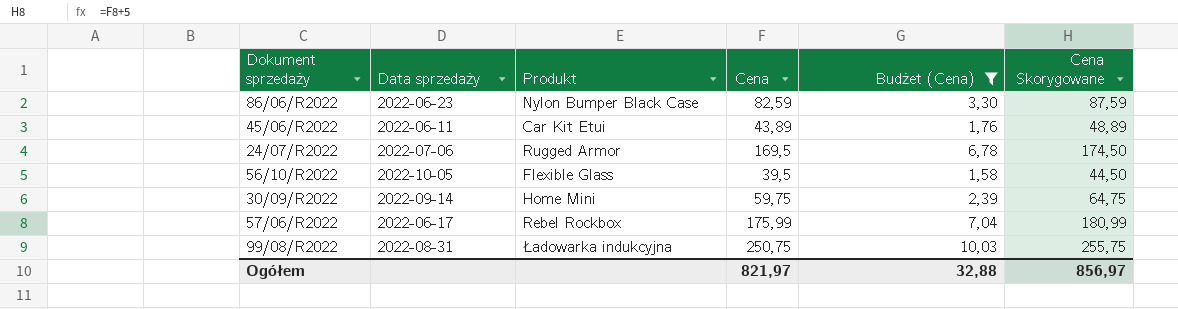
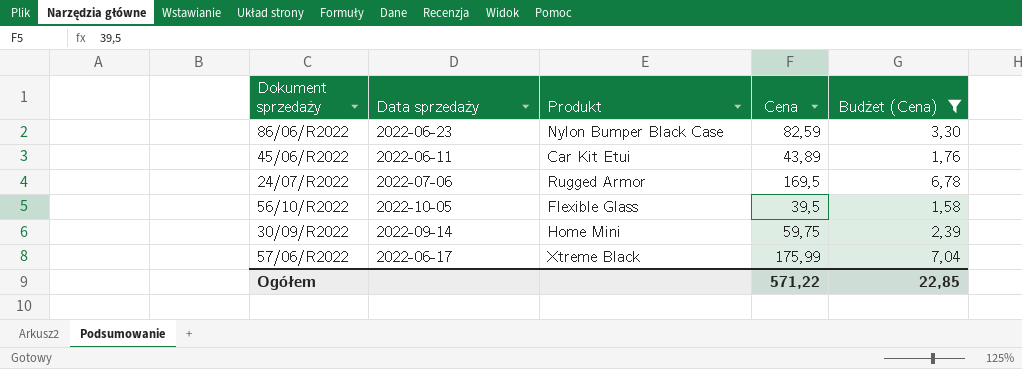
column Cena Skorygowane | formula: [Cena] + 5 -> none
row 99/08/R2022: 2022-08-31 | Ładowarka indukcyjna | 250,75 | 10,03 | 255,75 -> none
57/06/R2022 | Produkt: Rebel Rockbox -> Xtreme Black
Ogółem | Cena: 821,97 -> 571,22
Ogółem | Budżet (Cena): 32,88 -> 22,85

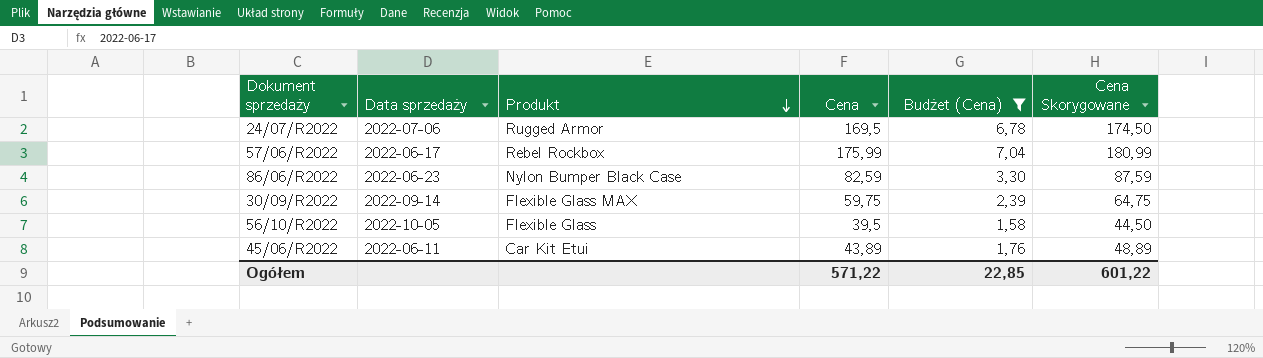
row order: none -> Produkt descending
column Cena Skorygowane | formula: none -> [Cena] + 5
57/06/R2022 | Produkt: Xtreme Black -> Rebel Rockbox
30/09/R2022 | Produkt: Home Mini -> Flexible Glass MAX

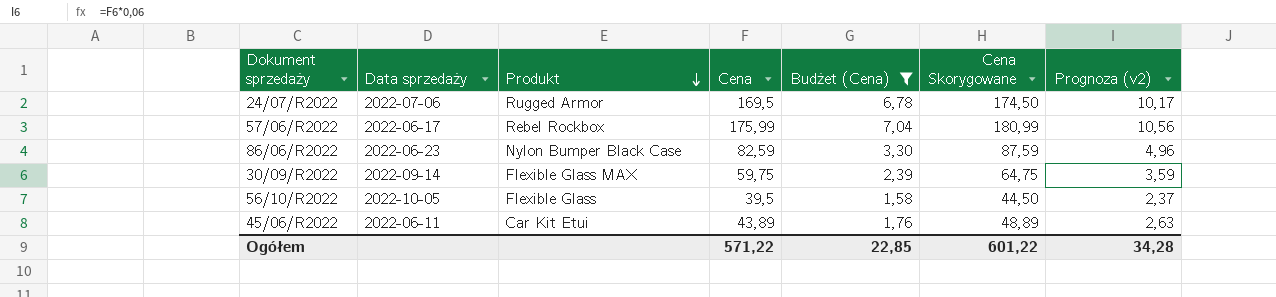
column Prognoza (v2) | formula: none -> [Cena] * 0,06

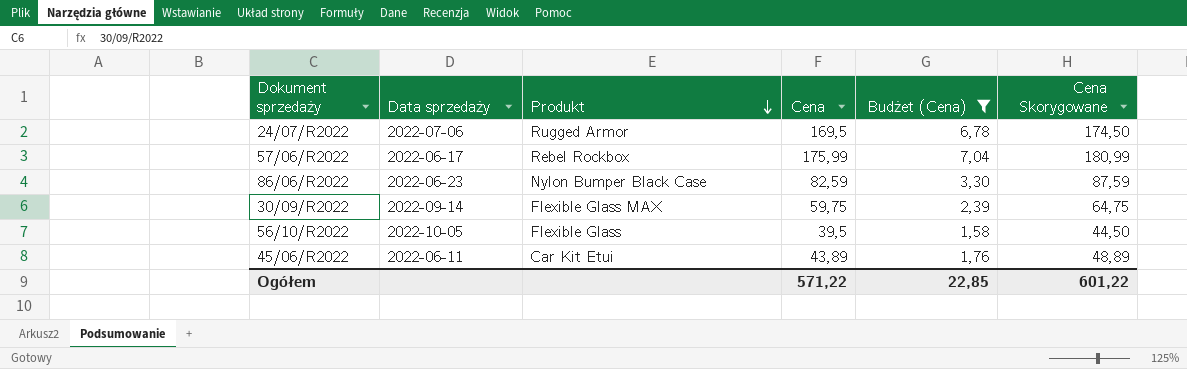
column Prognoza (v2) | formula: [Cena] * 0,06 -> none

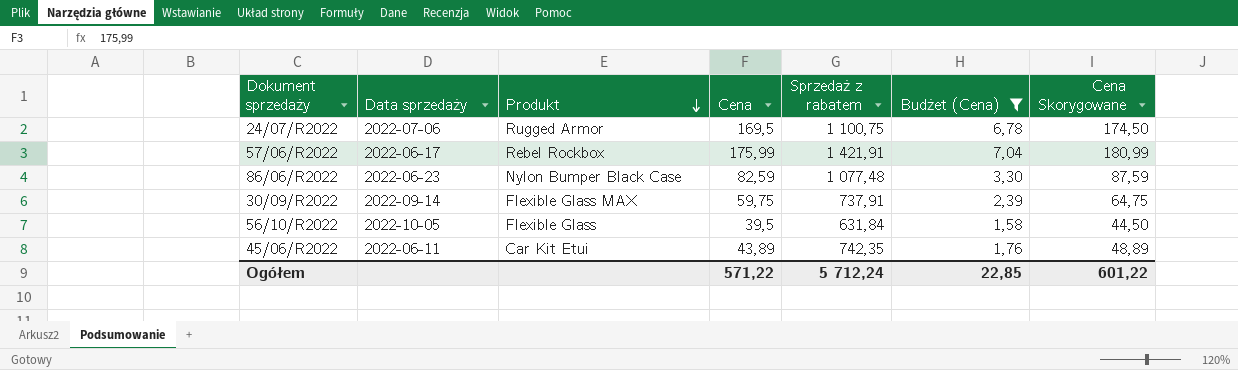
column Sprzedaż z rabatem | position: none -> 5

